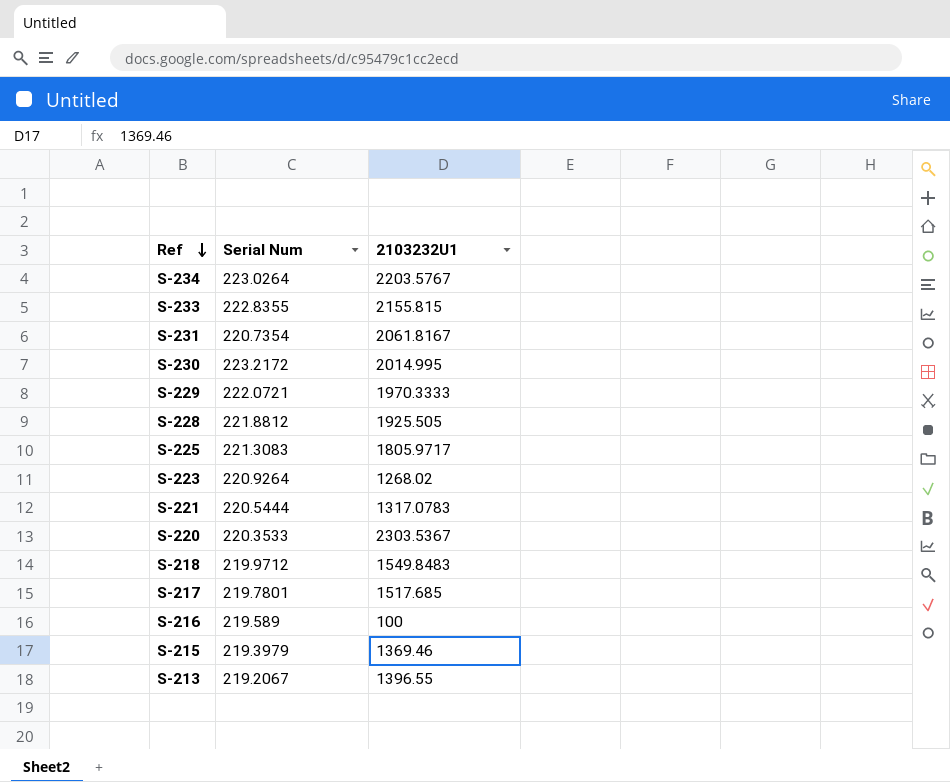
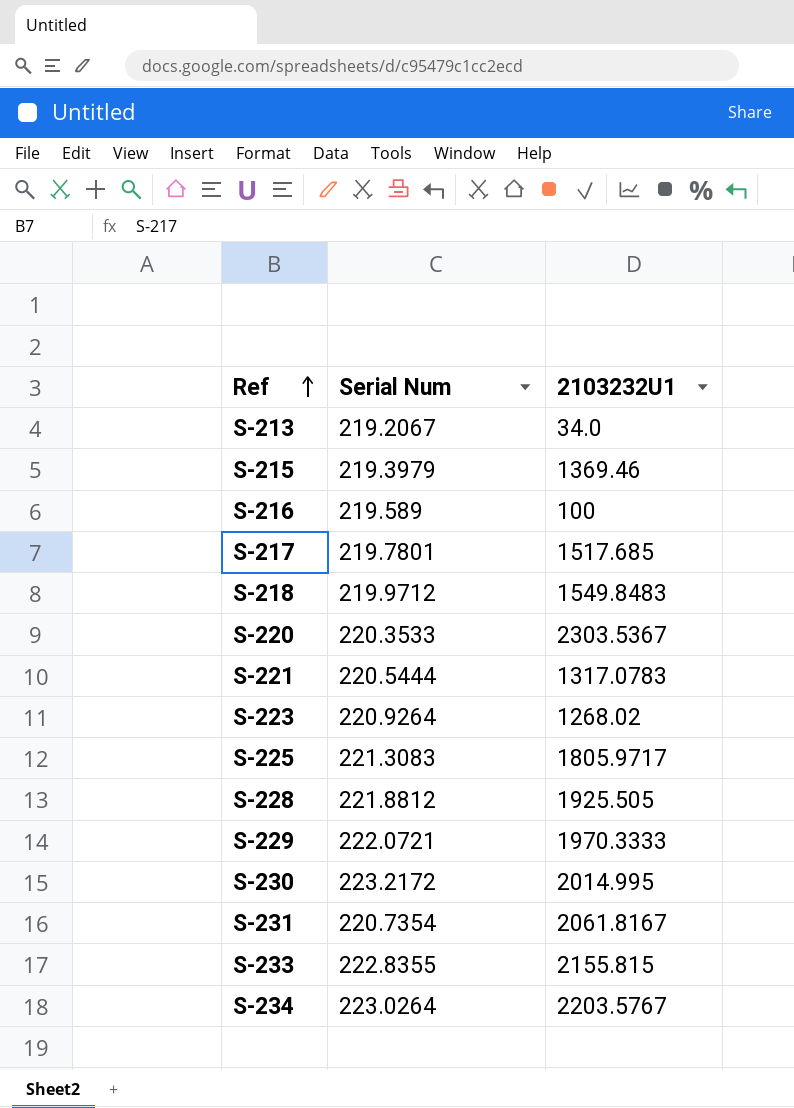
row order: Ref descending -> Ref ascending
S-213 | 2103232U1: 1396.55 -> 34.0

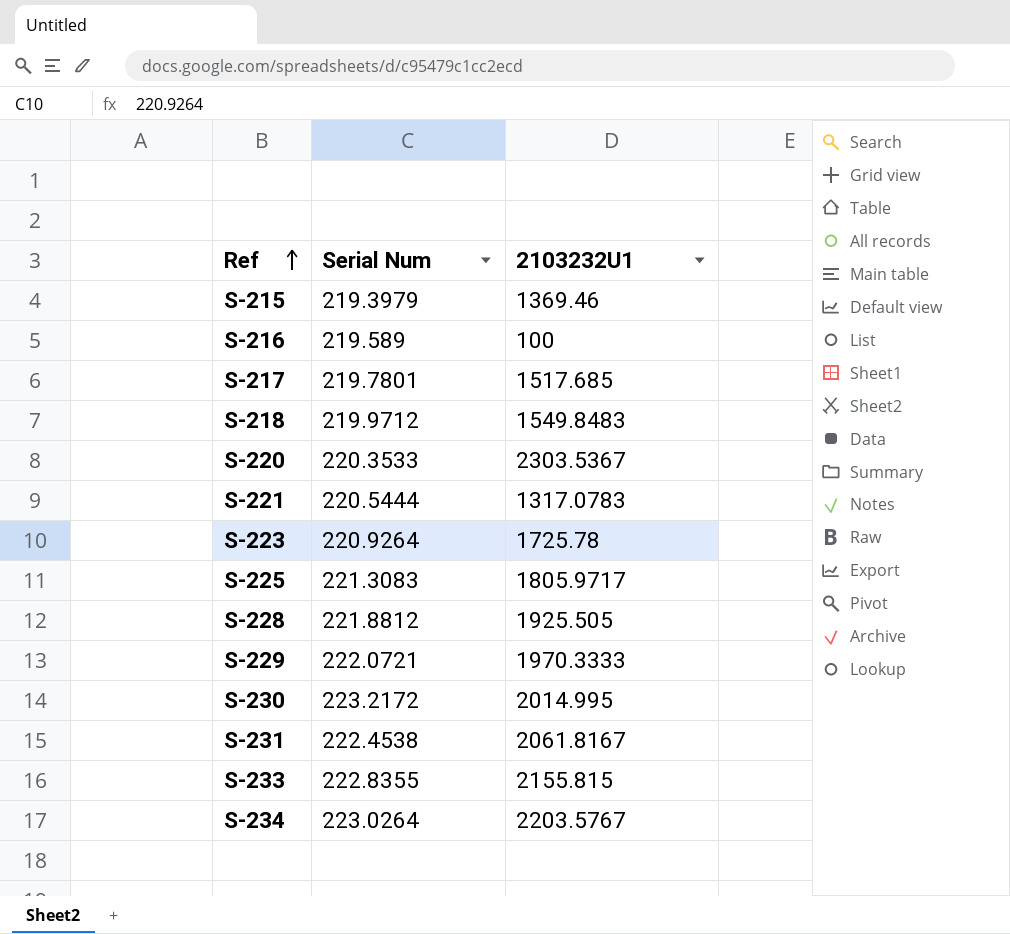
row S-213: 219.2067 | 34.0 -> none
S-223 | 2103232U1: 1268.02 -> 1725.78
S-231 | Serial Num: 220.7354 -> 222.4538

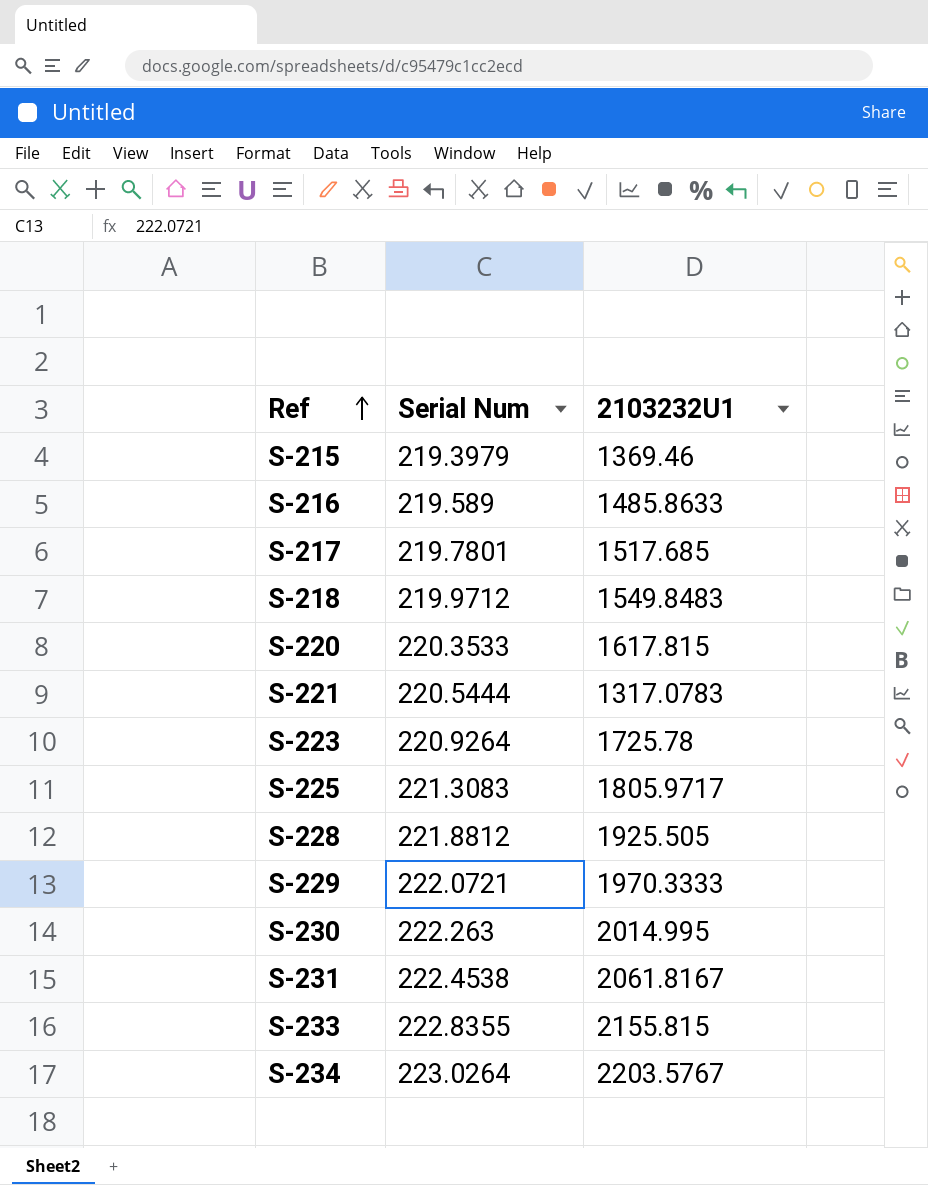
S-216 | 2103232U1: 100 -> 1485.8633
S-220 | 2103232U1: 2303.5367 -> 1617.815
S-230 | Serial Num: 223.2172 -> 222.263

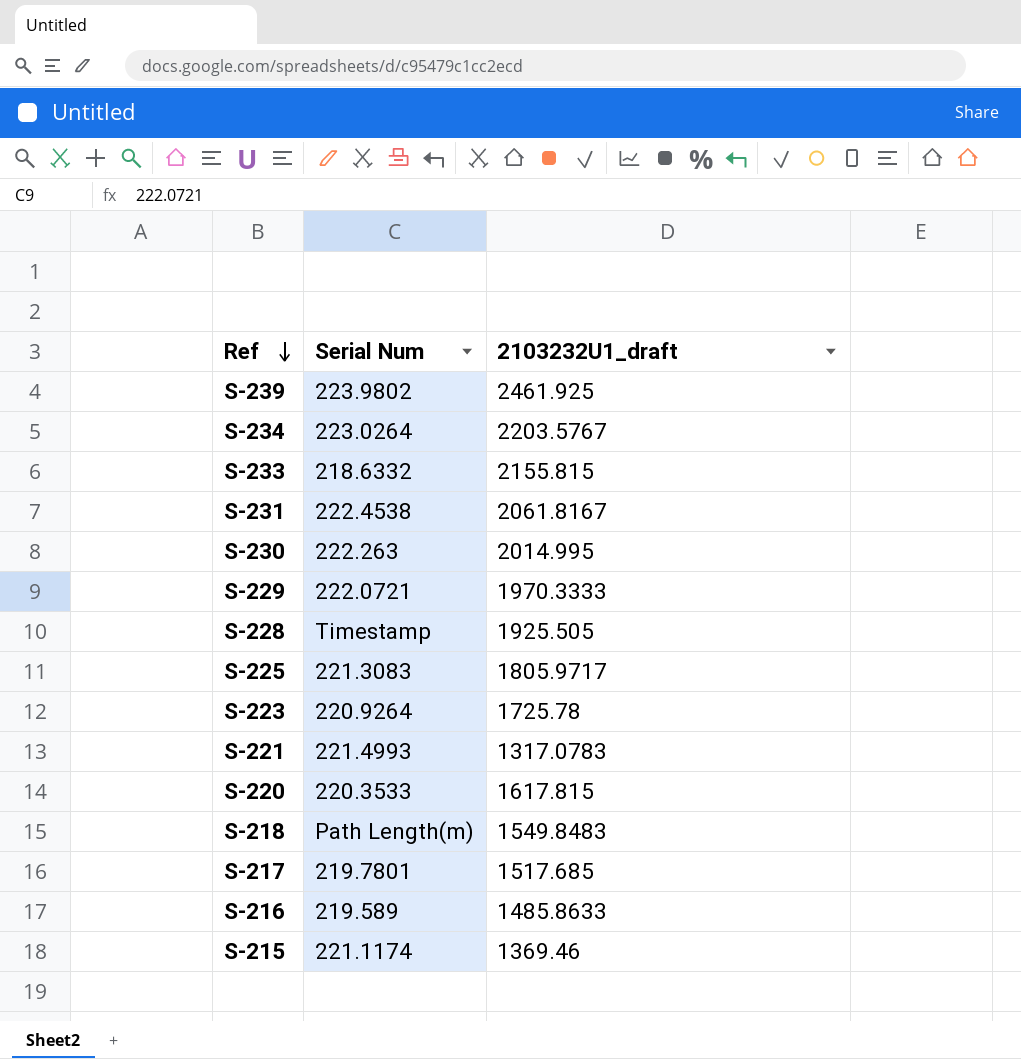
row order: Ref ascending -> Ref descending
column name: 2103232U1 -> 2103232U1_draft
row S-239: none -> 223.9802 | 2461.925
S-233 | Serial Num: 222.8355 -> 218.6332
S-228 | Serial Num: 221.8812 -> Timestamp
S-221 | Serial Num: 220.5444 -> 221.4993
S-218 | Serial Num: 219.9712 -> Path Length(m)
S-215 | Serial Num: 219.3979 -> 221.1174

